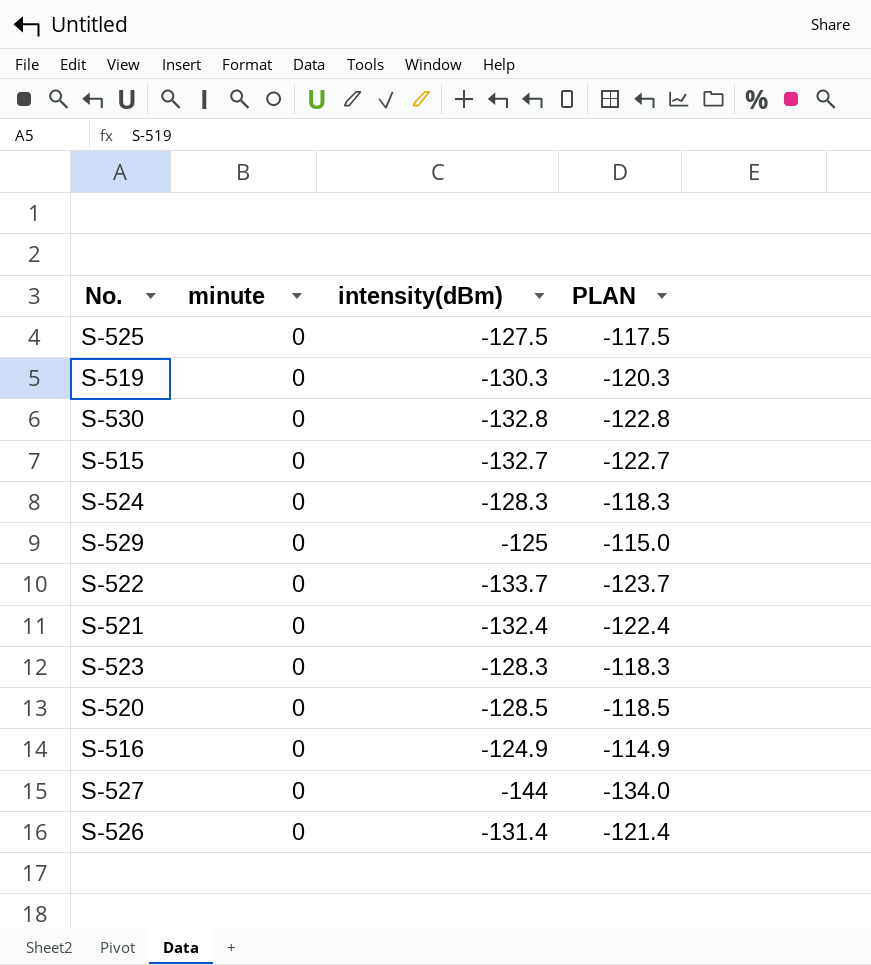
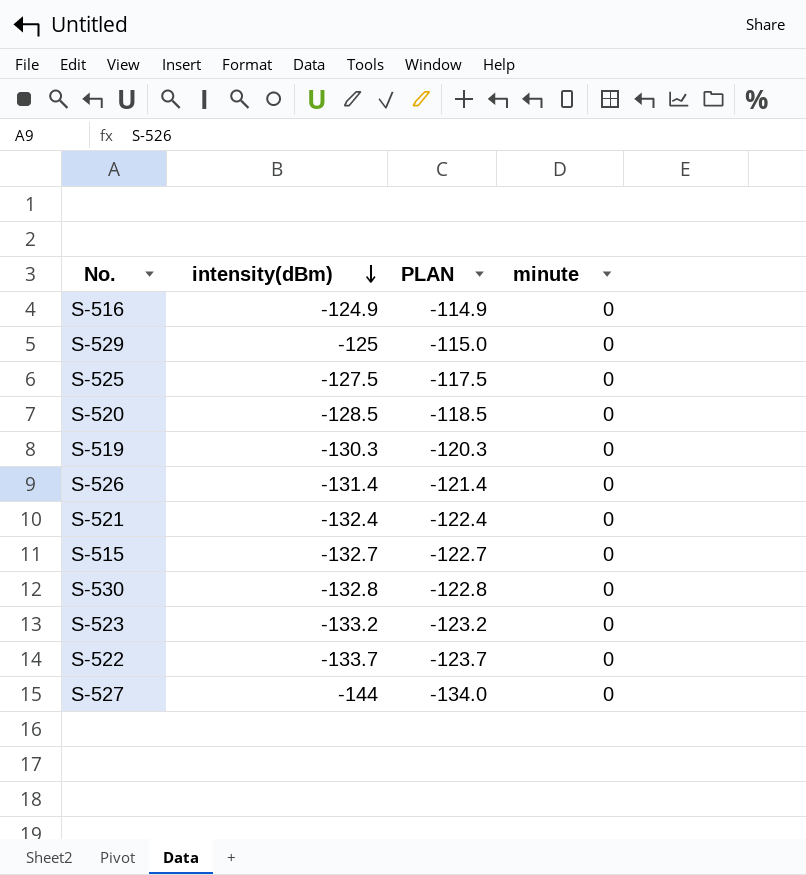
row order: none -> intensity(dBm) descending
column minute | position: 2 -> 4
row S-524: 0 | -128.3 | -118.3 -> none
S-523 | intensity(dBm): -128.3 -> -133.2
S-523 | PLAN: -118.3 -> -123.2

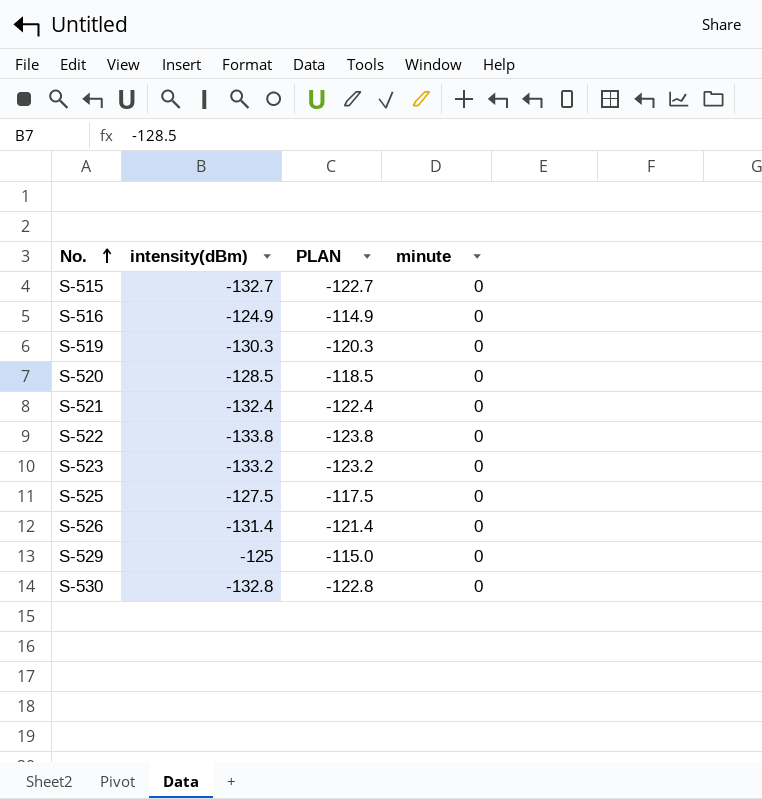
row order: intensity(dBm) descending -> No. ascending
row S-527: -144 | -134.0 | 0 -> none
S-522 | intensity(dBm): -133.7 -> -133.8
S-522 | PLAN: -123.7 -> -123.8

